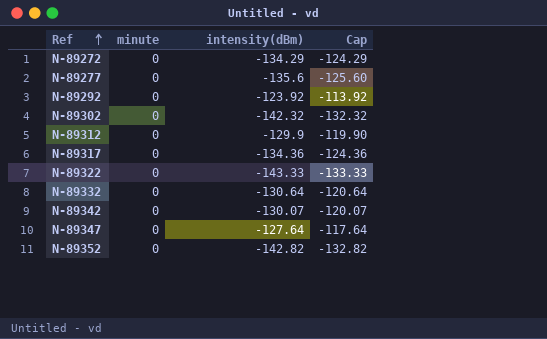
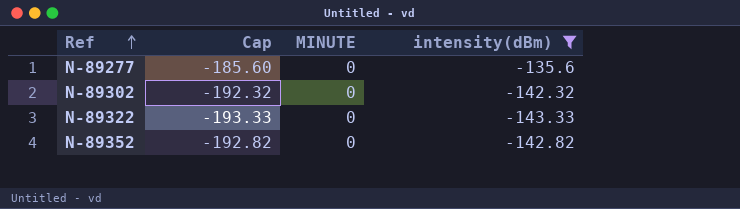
filter: none -> intensity(dBm) <= -135.6
column Cap | formula: [intensity(dBm)] + 10 -> [intensity(dBm)] - 50
column Cap | position: 4 -> 2
column name: minute -> MINUTE

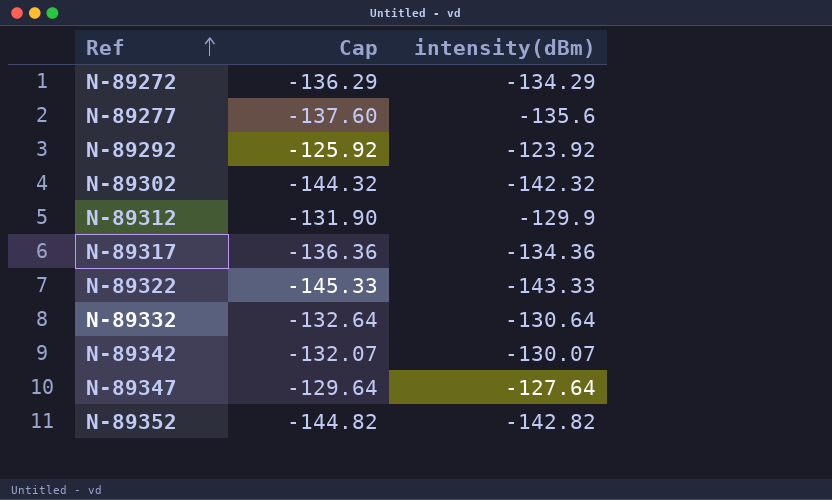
filter: intensity(dBm) <= -135.6 -> none
column MINUTE | position: 3 -> none
column Cap | formula: [intensity(dBm)] - 50 -> [intensity(dBm)] - 2

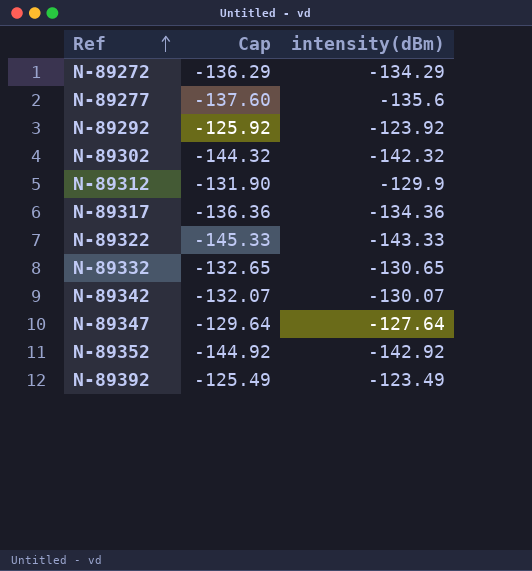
N-89332 | Cap: -132.64 -> -132.65
N-89332 | intensity(dBm): -130.64 -> -130.65
N-89352 | Cap: -144.82 -> -144.92
N-89352 | intensity(dBm): -142.82 -> -142.92
row N-89392: none -> -125.49 | -123.49

